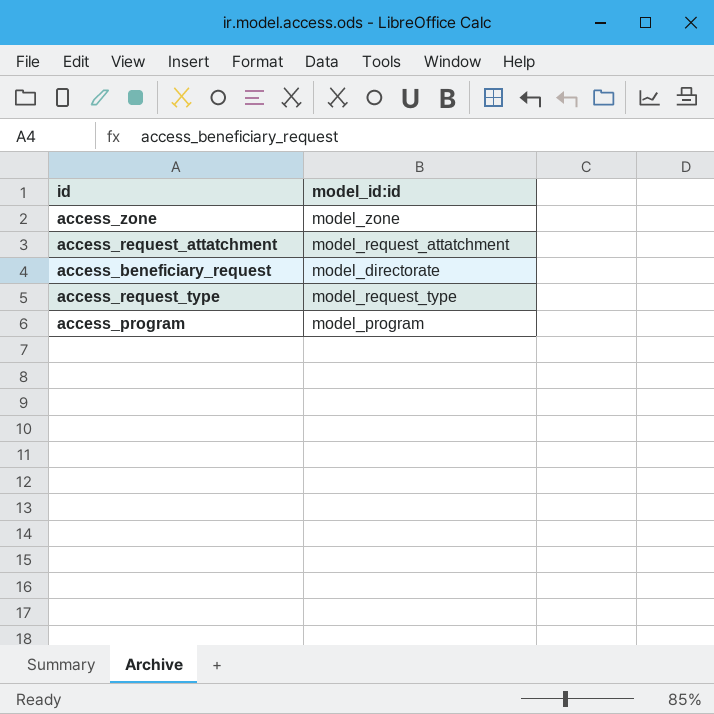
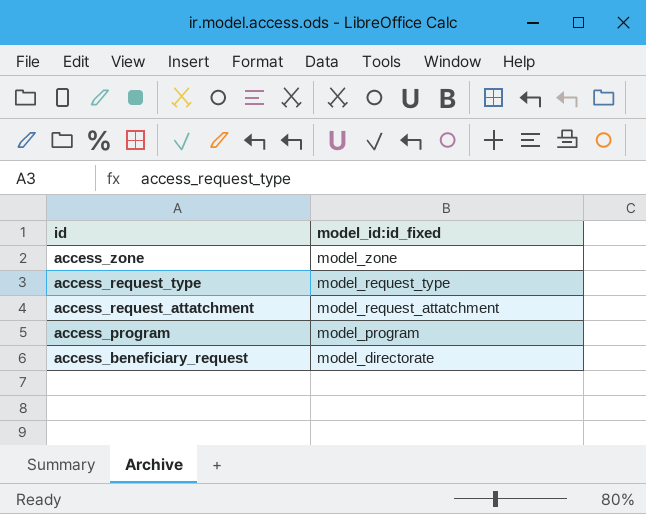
row order: none -> id descending
column name: model_id:id -> model_id:id_fixed

